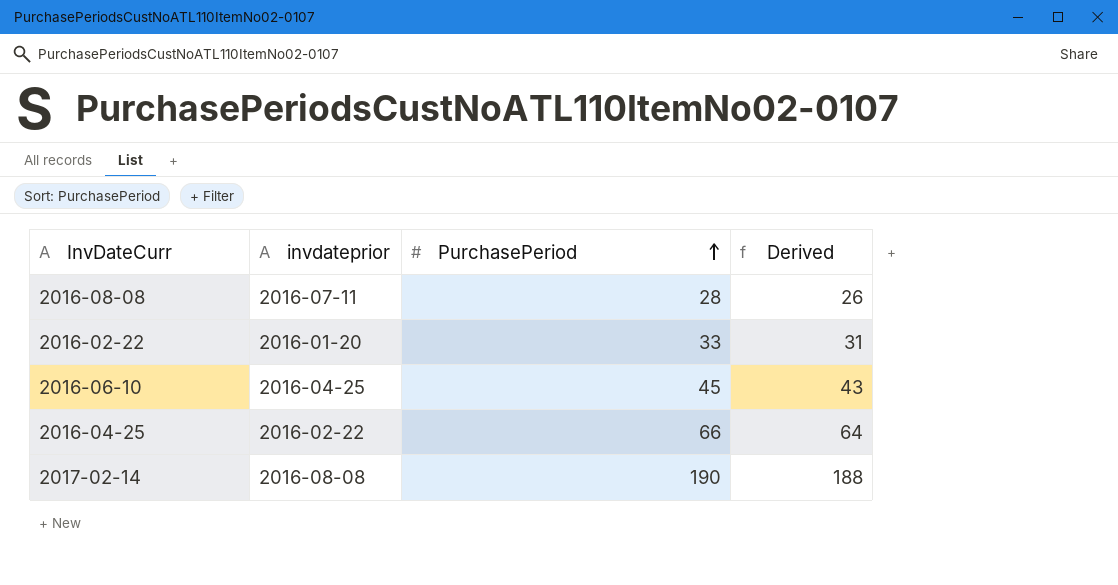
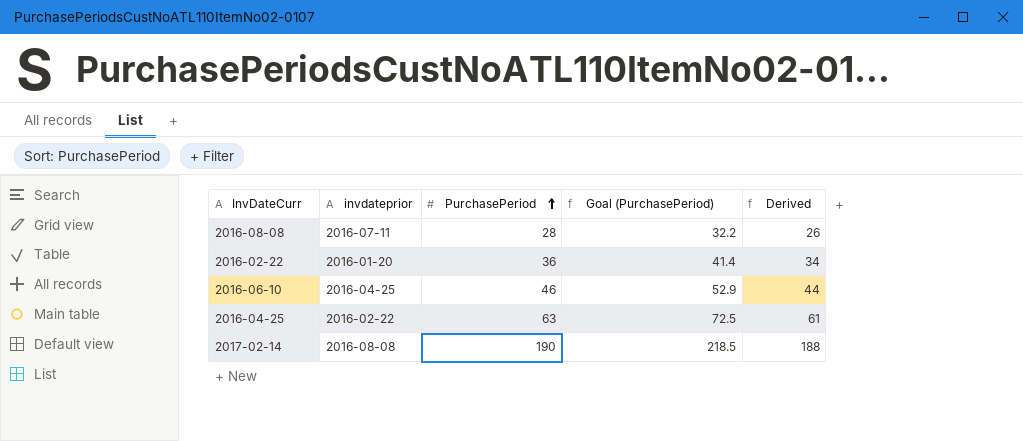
column Goal (PurchasePeriod) | formula: none -> [PurchasePeriod] * 1.15
2016-02-22 | PurchasePeriod: 33 -> 36
2016-02-22 | Derived: 31 -> 34
2016-06-10 | PurchasePeriod: 45 -> 46
2016-06-10 | Derived: 43 -> 44
2016-04-25 | PurchasePeriod: 66 -> 63
2016-04-25 | Derived: 64 -> 61

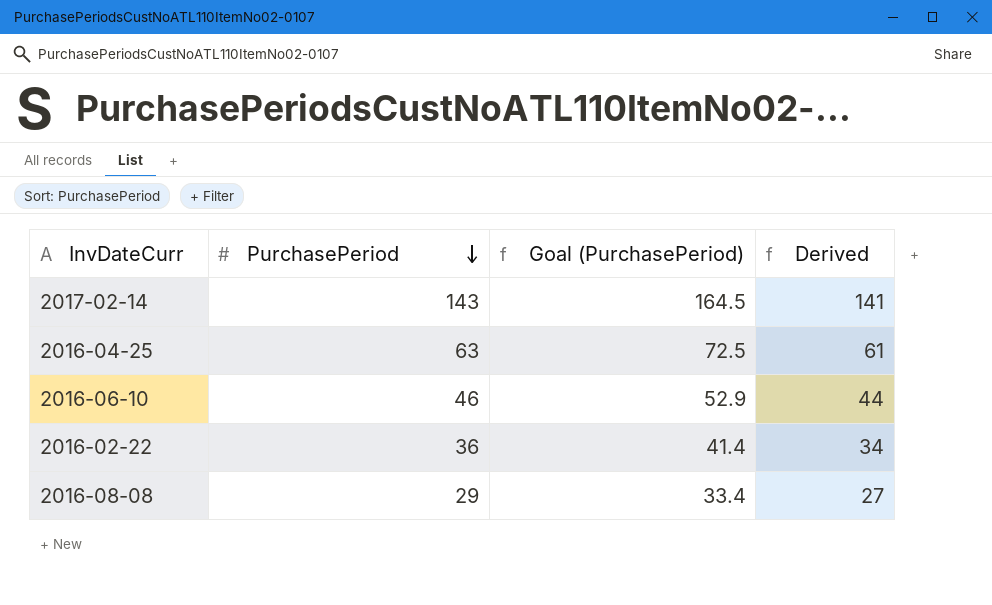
row order: PurchasePeriod ascending -> PurchasePeriod descending
column invdateprior | position: 2 -> none
2017-02-14 | PurchasePeriod: 190 -> 143
2017-02-14 | Goal (PurchasePeriod): 218.5 -> 164.5
2017-02-14 | Derived: 188 -> 141
2016-08-08 | PurchasePeriod: 28 -> 29
2016-08-08 | Goal (PurchasePeriod): 32.2 -> 33.4
2016-08-08 | Derived: 26 -> 27

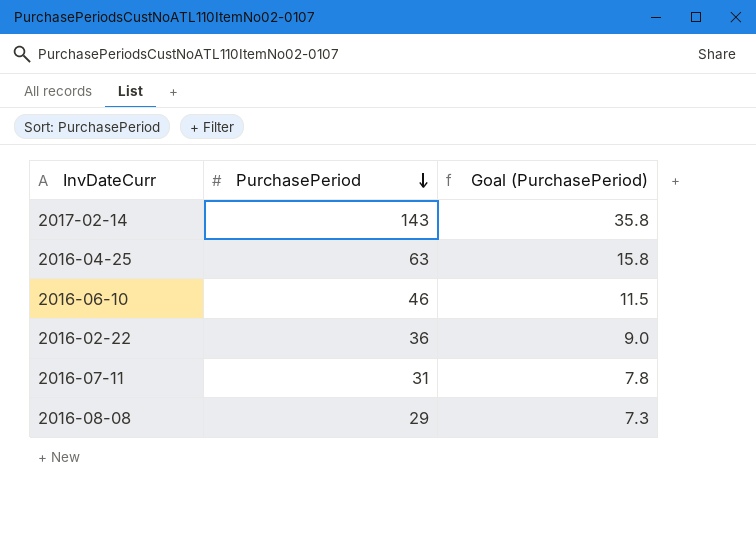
column Derived | formula: [PurchasePeriod] - 2 -> none
column Goal (PurchasePeriod) | formula: [PurchasePeriod] * 1.15 -> [PurchasePeriod] * 0.25
row 2016-07-11: none -> 31 | 7.8

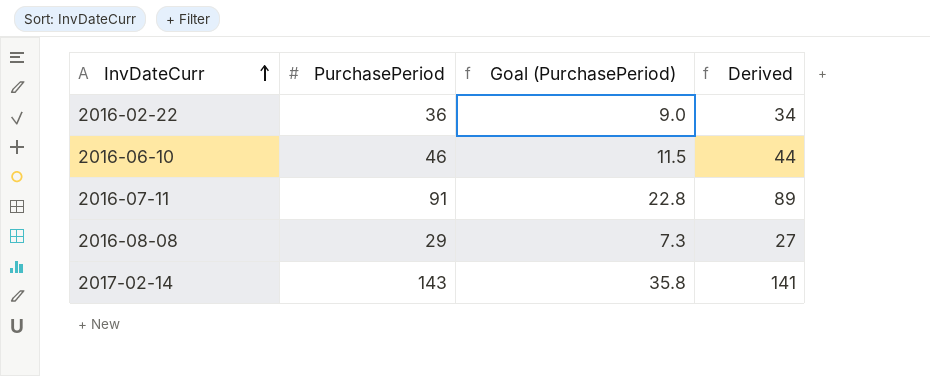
row order: PurchasePeriod descending -> InvDateCurr ascending
column Derived | formula: none -> [PurchasePeriod] - 2
row 2016-04-25: 63 | 15.8 -> none
2016-07-11 | PurchasePeriod: 31 -> 91
2016-07-11 | Goal (PurchasePeriod): 7.8 -> 22.8

